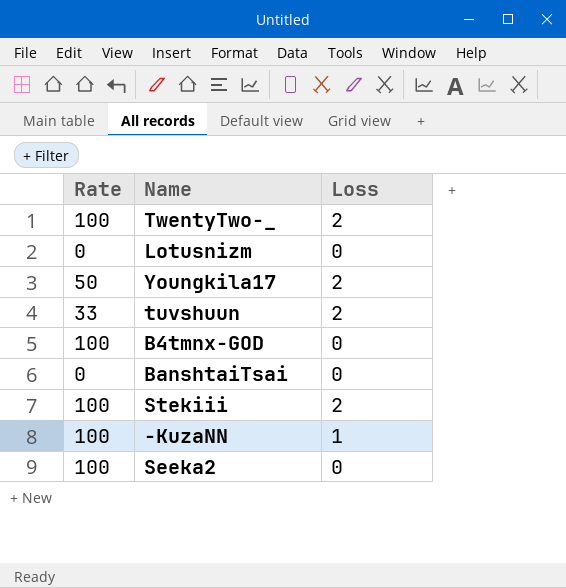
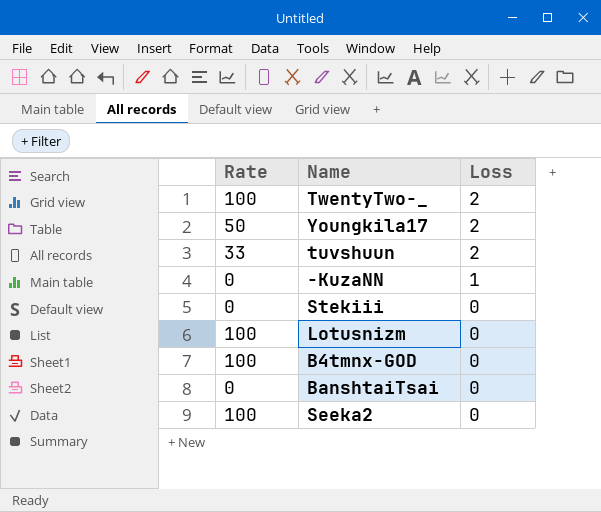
row order: none -> Loss descending
-KuzaNN | Rate: 100 -> 0
Stekiii | Rate: 100 -> 0
Stekiii | Loss: 2 -> 0
Lotusnizm | Rate: 0 -> 100

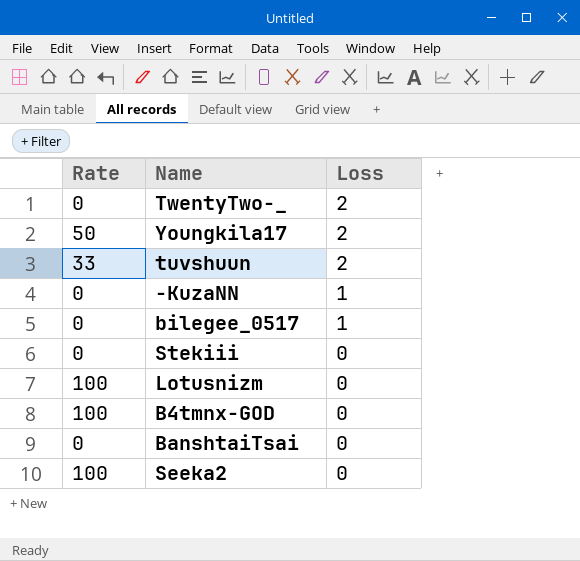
TwentyTwo-_ | Rate: 100 -> 0
row bilegee_0517: none -> 0 | 1

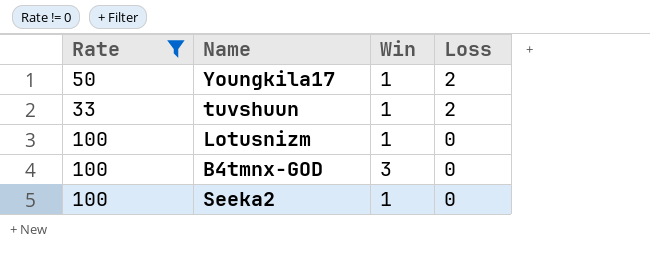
filter: none -> Rate != 0
column Win | position: none -> 3

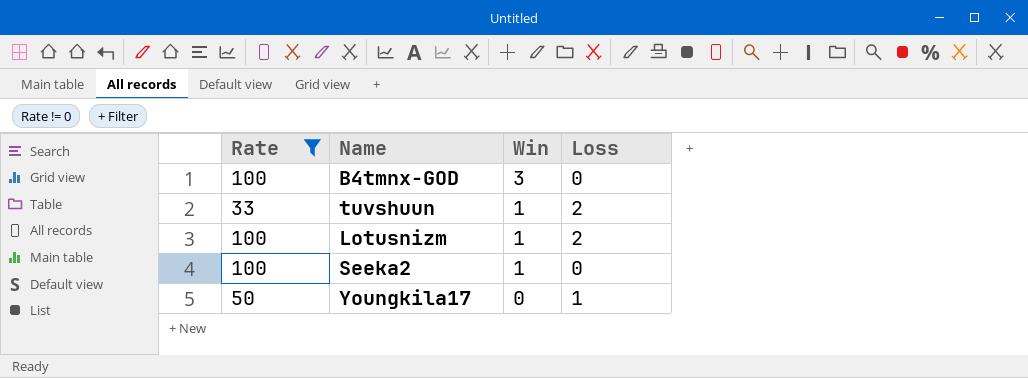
row order: Loss descending -> Win descending
Lotusnizm | Loss: 0 -> 2
Youngkila17 | Win: 1 -> 0
Youngkila17 | Loss: 2 -> 1

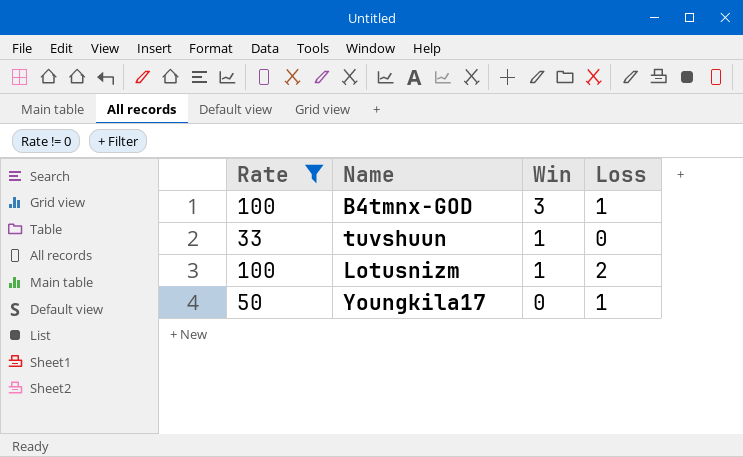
row Seeka2: 100 | 1 | 0 -> none
B4tmnx-GOD | Loss: 0 -> 1
tuvshuun | Loss: 2 -> 0

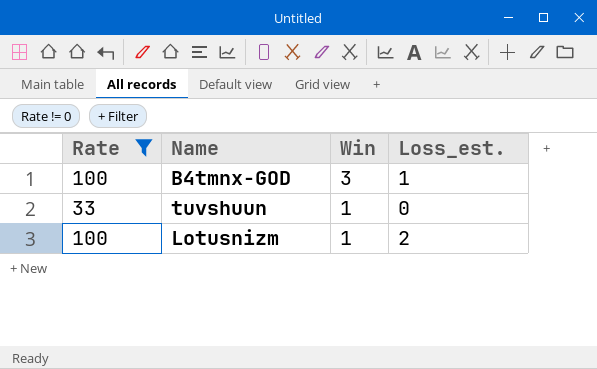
column name: Loss -> Loss_est.
row Youngkila17: 50 | 0 | 1 -> none

